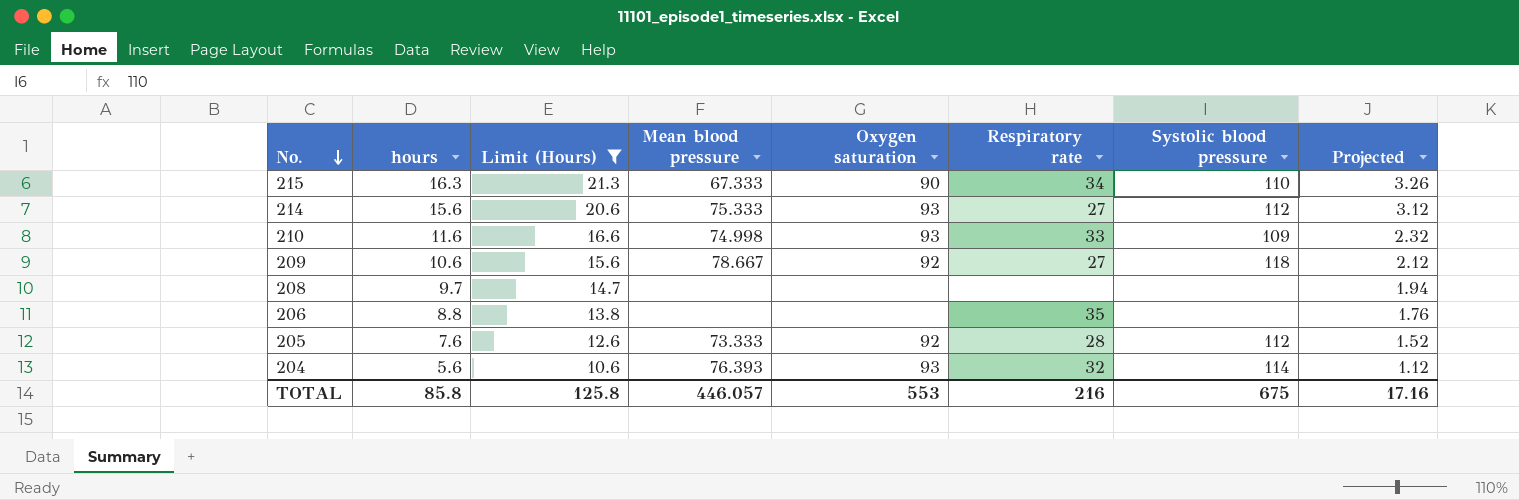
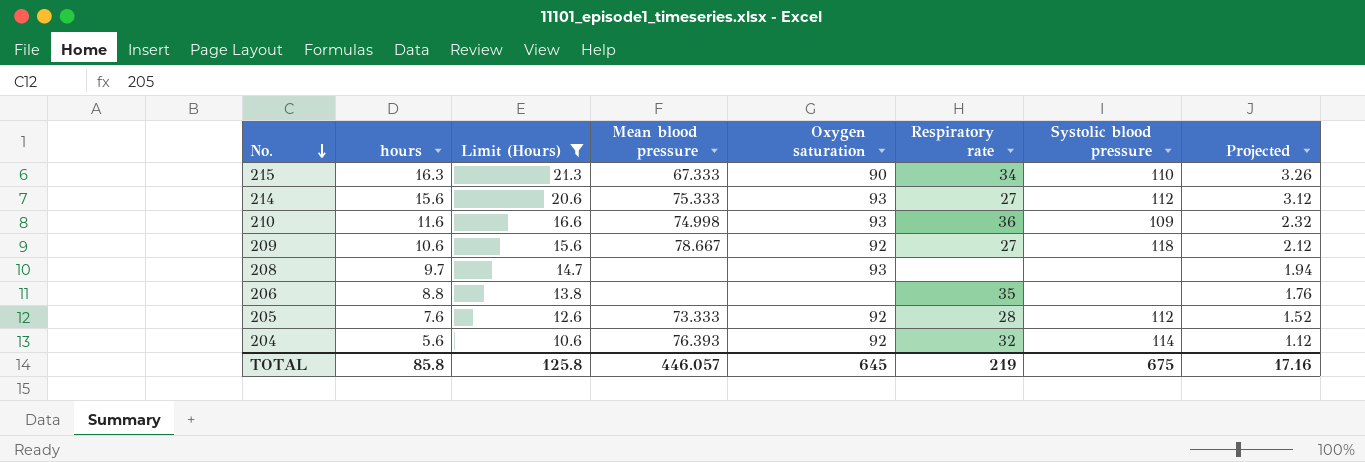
210 | Respiratory rate: 33 -> 36
208 | Oxygen saturation: none -> 93
204 | Oxygen saturation: 93 -> 92
TOTAL | Oxygen saturation: 553 -> 645
TOTAL | Respiratory rate: 216 -> 219

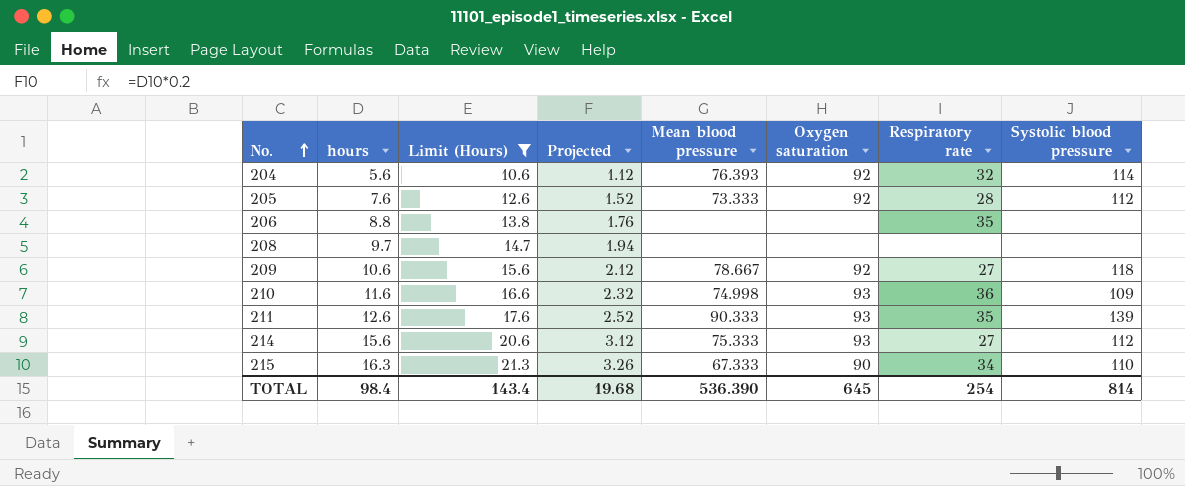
row order: No. descending -> No. ascending
column Projected | position: 8 -> 4
208 | Oxygen saturation: 93 -> none
row 211: none -> 12.6 | 17.6 | 2.52 | 90.333 | 93 | 35 | 139
TOTAL | hours: 85.8 -> 98.4
TOTAL | Limit (Hours): 125.8 -> 143.4
TOTAL | Projected: 17.16 -> 19.68
TOTAL | Mean blood pressure: 446.057 -> 536.390
TOTAL | Respiratory rate: 219 -> 254
TOTAL | Systolic blood pressure: 675 -> 814

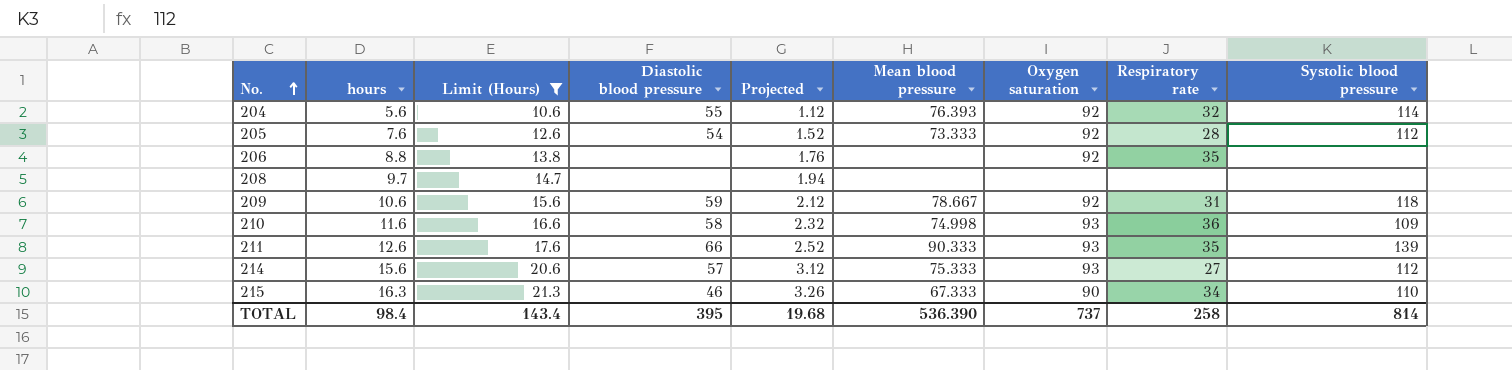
column Diastolic blood pressure | position: none -> 4
206 | Oxygen saturation: none -> 92
209 | Respiratory rate: 27 -> 31
TOTAL | Oxygen saturation: 645 -> 737
TOTAL | Respiratory rate: 254 -> 258

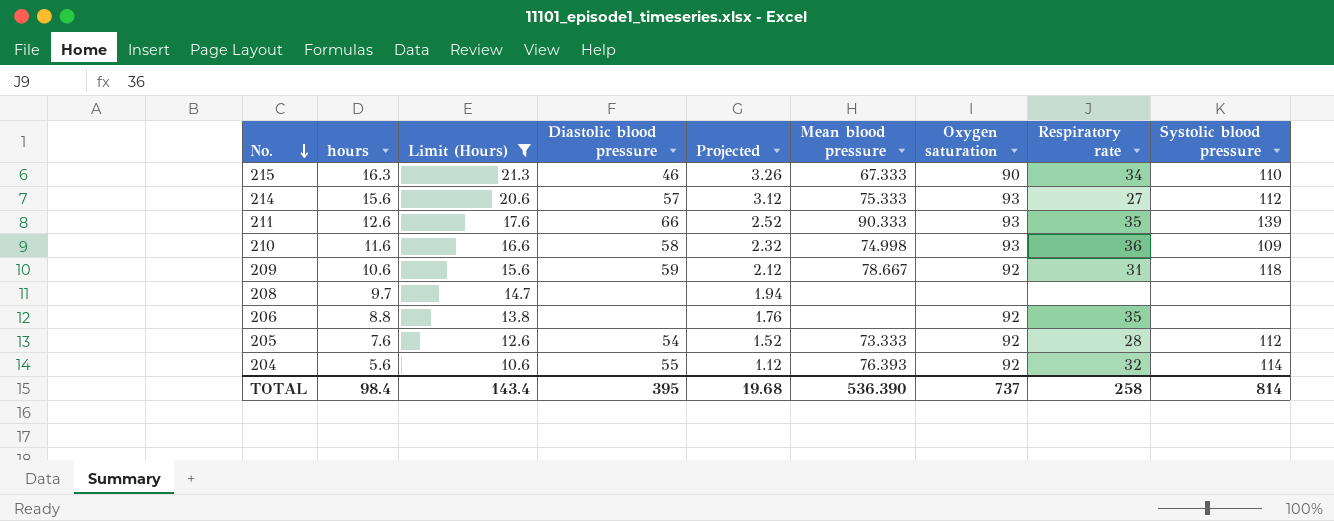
row order: No. ascending -> No. descending

